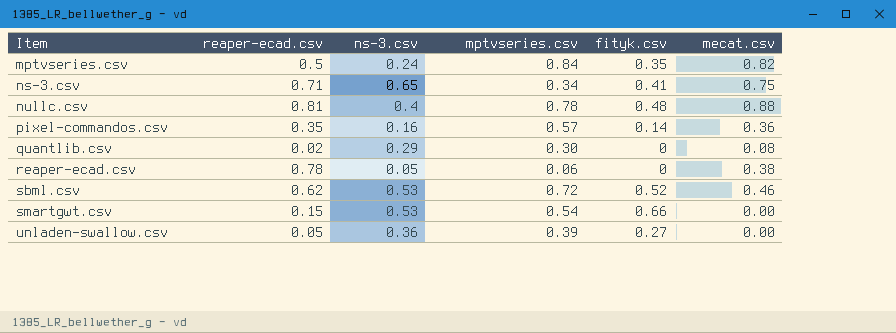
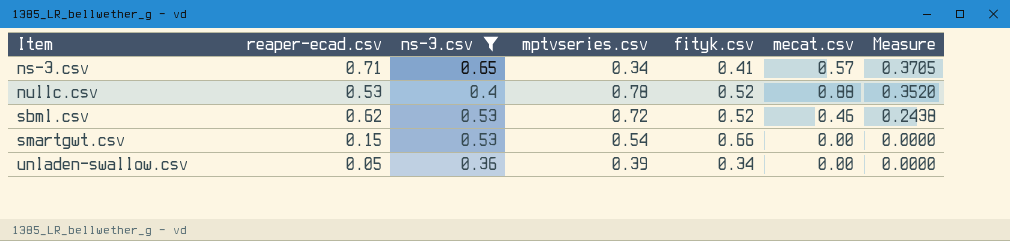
filter: none -> ns-3.csv >= 0.36
column Measure | formula: none -> [ns-3.csv] * [mecat.csv]
ns-3.csv | mecat.csv: 0.75 -> 0.57
nullc.csv | reaper-ecad.csv: 0.81 -> 0.53
nullc.csv | fityk.csv: 0.48 -> 0.52
unladen-swallow.csv | fityk.csv: 0.27 -> 0.34

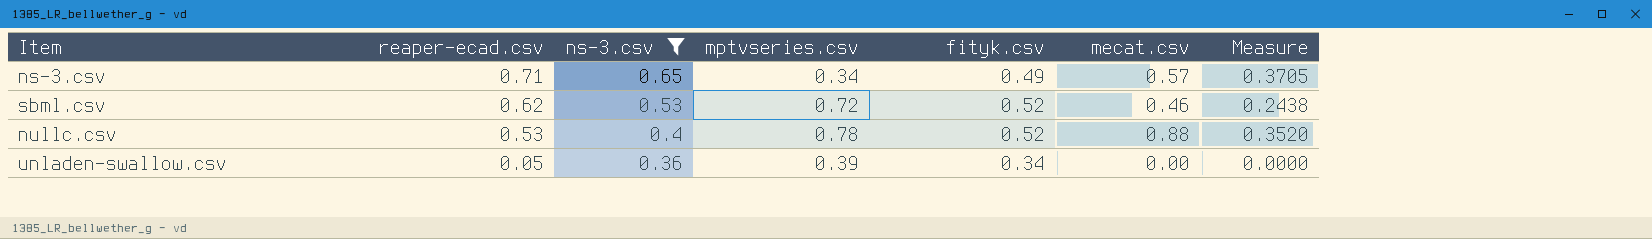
row order: Item ascending -> reaper-ecad.csv descending
row smartgwt.csv: 0.15 | 0.53 | 0.54 | 0.66 | 0.00 | 0.0000 -> none
ns-3.csv | fityk.csv: 0.41 -> 0.49

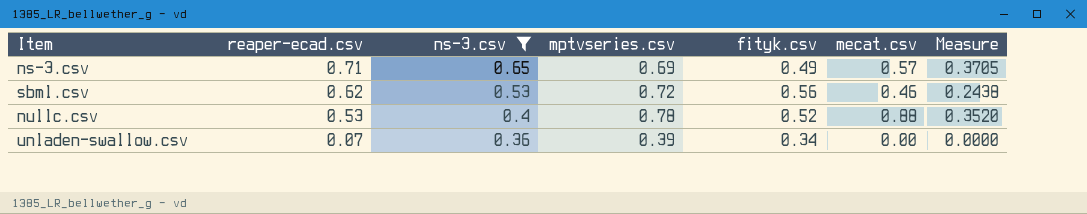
ns-3.csv | mptvseries.csv: 0.34 -> 0.69
sbml.csv | fityk.csv: 0.52 -> 0.56
unladen-swallow.csv | reaper-ecad.csv: 0.05 -> 0.07

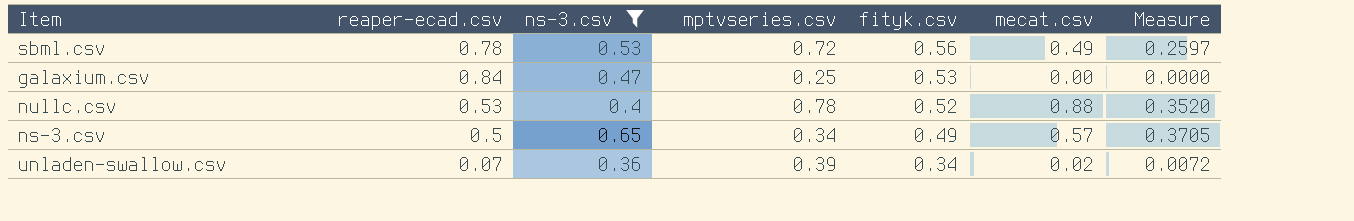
row order: reaper-ecad.csv descending -> fityk.csv descending
sbml.csv | reaper-ecad.csv: 0.62 -> 0.78
sbml.csv | mecat.csv: 0.46 -> 0.49
sbml.csv | Measure: 0.2438 -> 0.2597
row galaxium.csv: none -> 0.84 | 0.47 | 0.25 | 0.53 | 0.00 | 0.0000
ns-3.csv | reaper-ecad.csv: 0.71 -> 0.5
ns-3.csv | mptvseries.csv: 0.69 -> 0.34
unladen-swallow.csv | mecat.csv: 0.00 -> 0.02
unladen-swallow.csv | Measure: 0.0000 -> 0.0072

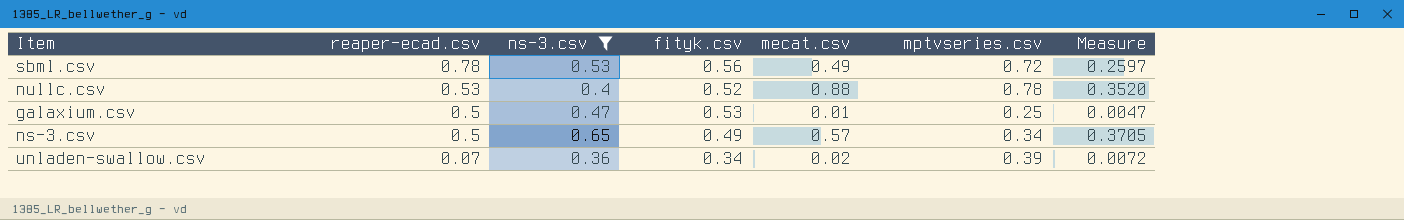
row order: fityk.csv descending -> reaper-ecad.csv descending
column mptvseries.csv | position: 4 -> 6
galaxium.csv | reaper-ecad.csv: 0.84 -> 0.5
galaxium.csv | mecat.csv: 0.00 -> 0.01
galaxium.csv | Measure: 0.0000 -> 0.0047

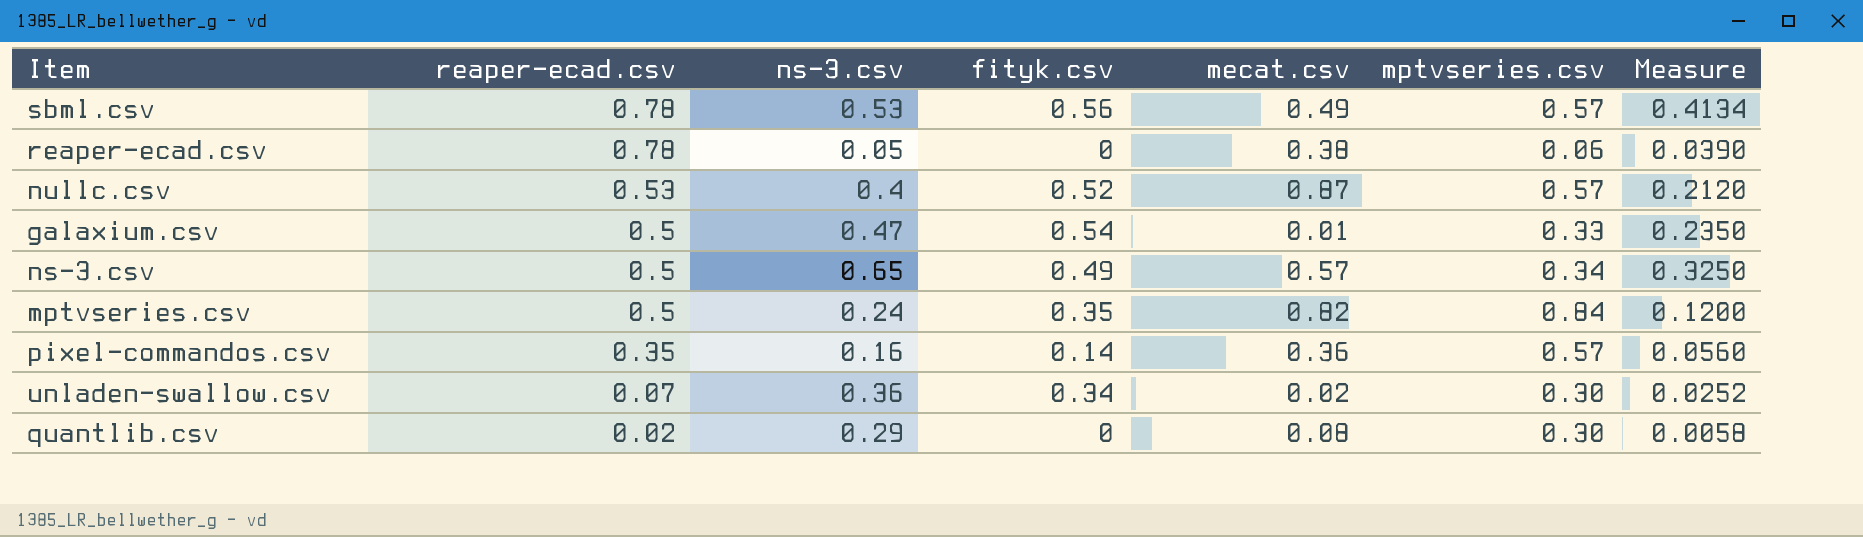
filter: ns-3.csv >= 0.36 -> none
column Measure | formula: [ns-3.csv] * [mecat.csv] -> [reaper-ecad.csv] * [ns-3.csv]
sbml.csv | mptvseries.csv: 0.72 -> 0.57
nullc.csv | mecat.csv: 0.88 -> 0.87
nullc.csv | mptvseries.csv: 0.78 -> 0.57
galaxium.csv | fityk.csv: 0.53 -> 0.54
galaxium.csv | mptvseries.csv: 0.25 -> 0.33
unladen-swallow.csv | mptvseries.csv: 0.39 -> 0.30

